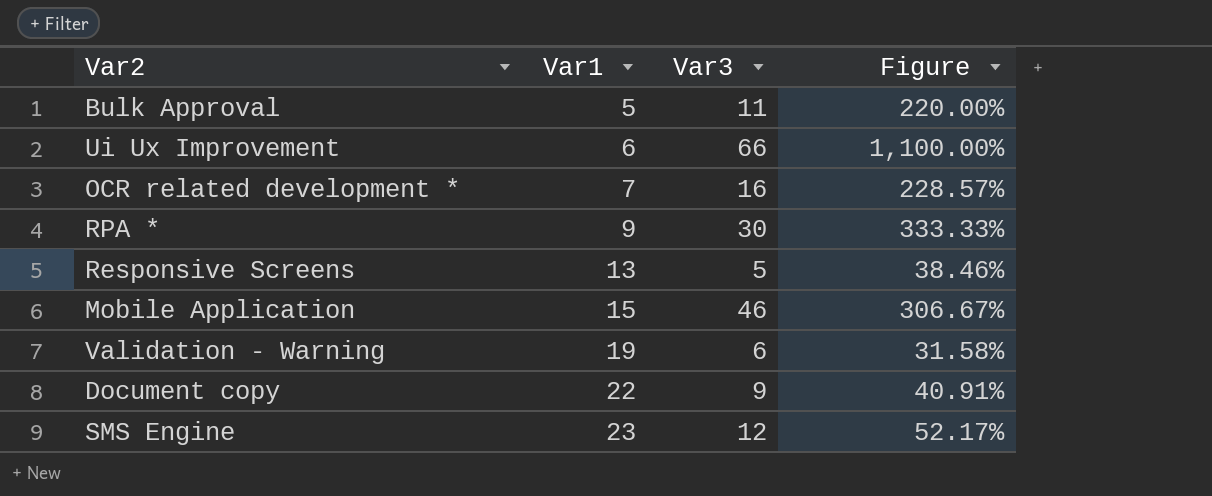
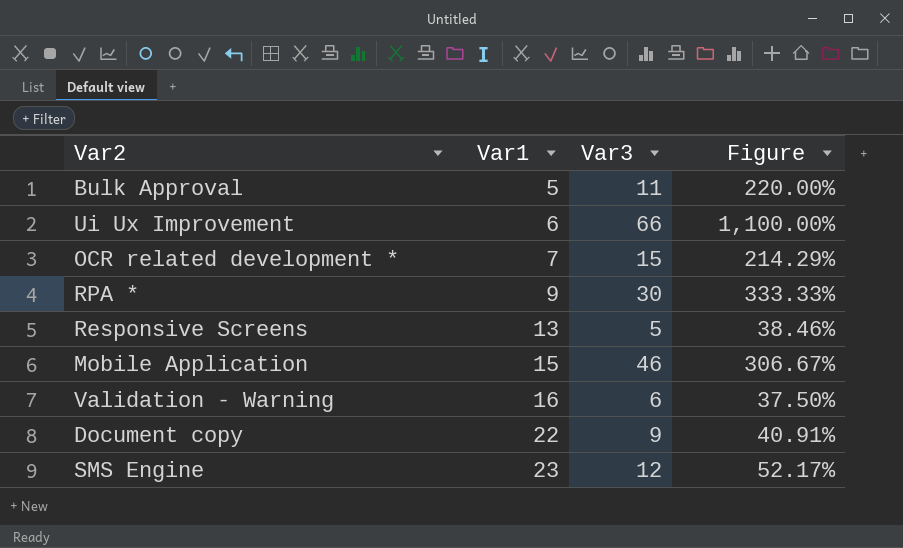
OCR related development * | Var3: 16 -> 15
OCR related development * | Figure: 228.57% -> 214.29%
Validation - Warning | Var1: 19 -> 16
Validation - Warning | Figure: 31.58% -> 37.50%

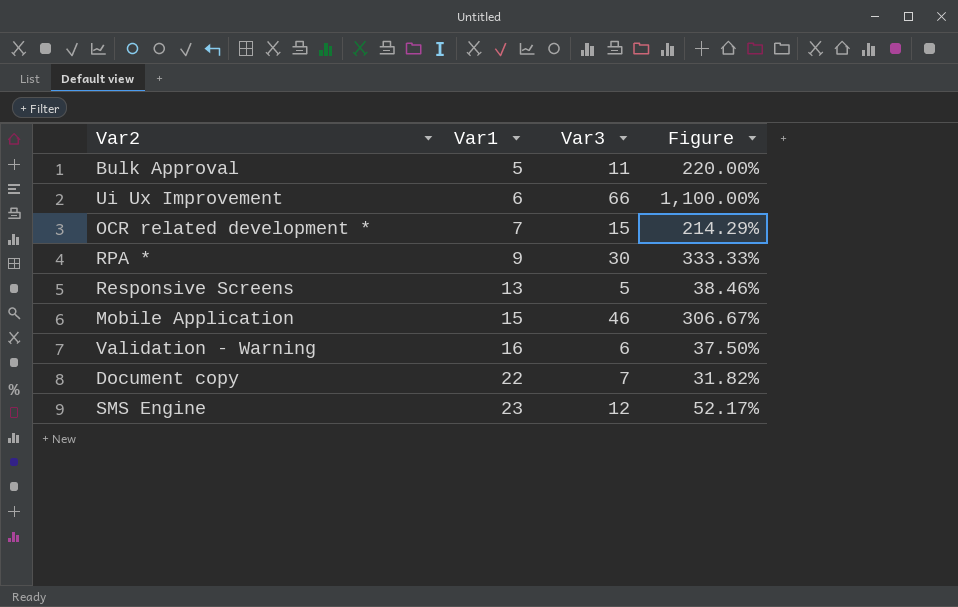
Document copy | Var3: 9 -> 7
Document copy | Figure: 40.91% -> 31.82%

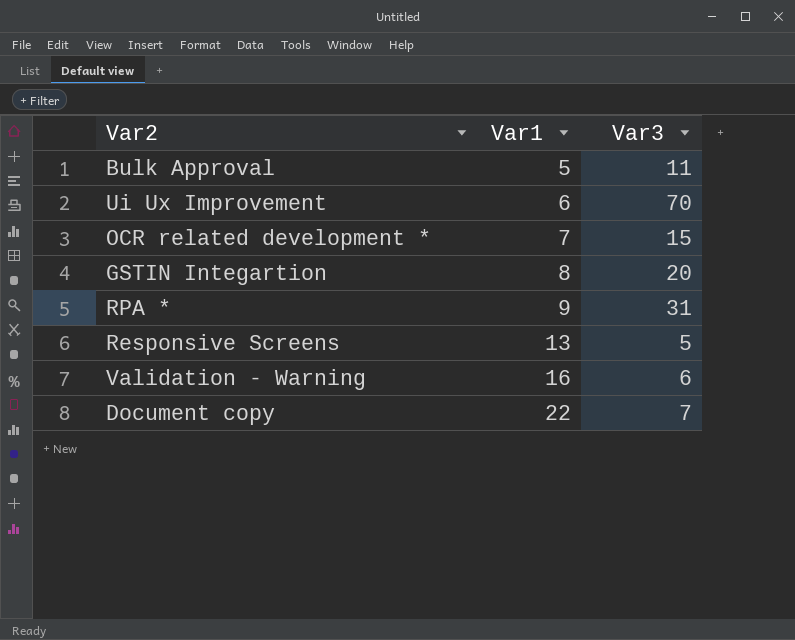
column Figure | formula: [Var3] / [Var1] -> none
row Mobile Application: 15 | 46 | 306.67% -> none
row SMS Engine: 23 | 12 | 52.17% -> none
Ui Ux Improvement | Var3: 66 -> 70
row GSTIN Integartion: none -> 8 | 20
RPA * | Var3: 30 -> 31

